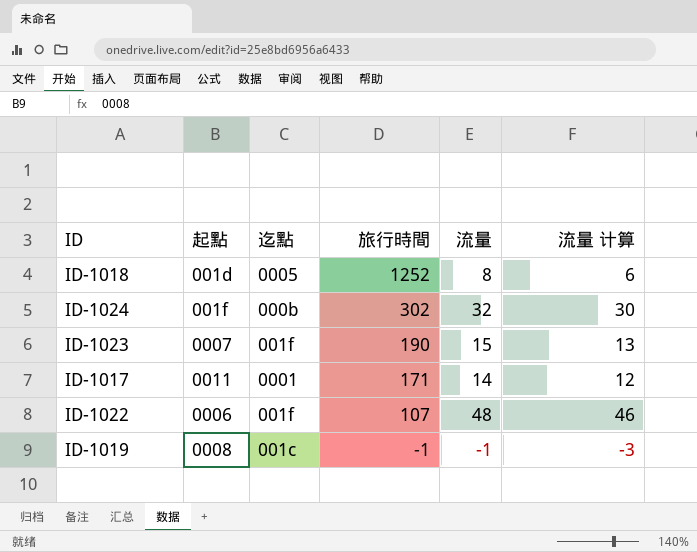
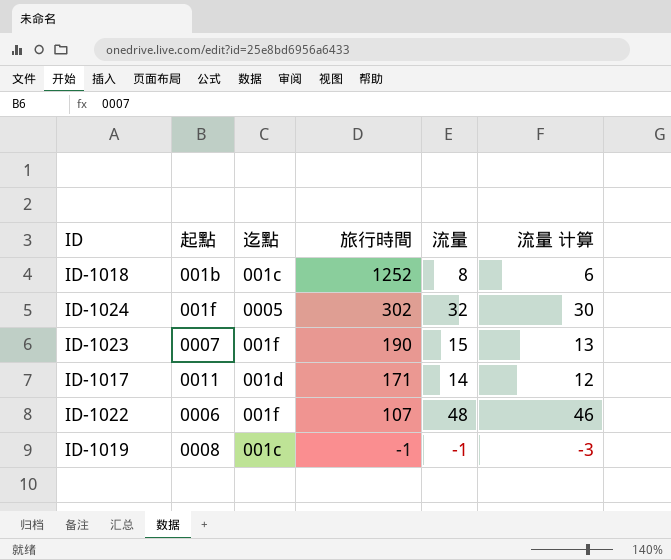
ID-1018 | 起點: 001d -> 001b
ID-1018 | 迄點: 0005 -> 001c
ID-1024 | 迄點: 000b -> 0005
ID-1017 | 迄點: 0001 -> 001d

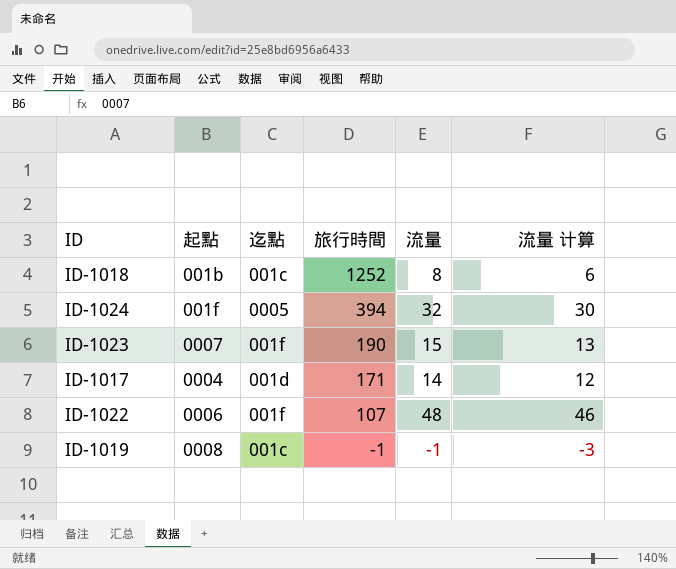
ID-1024 | 旅行時間: 302 -> 394
ID-1017 | 起點: 0011 -> 0004

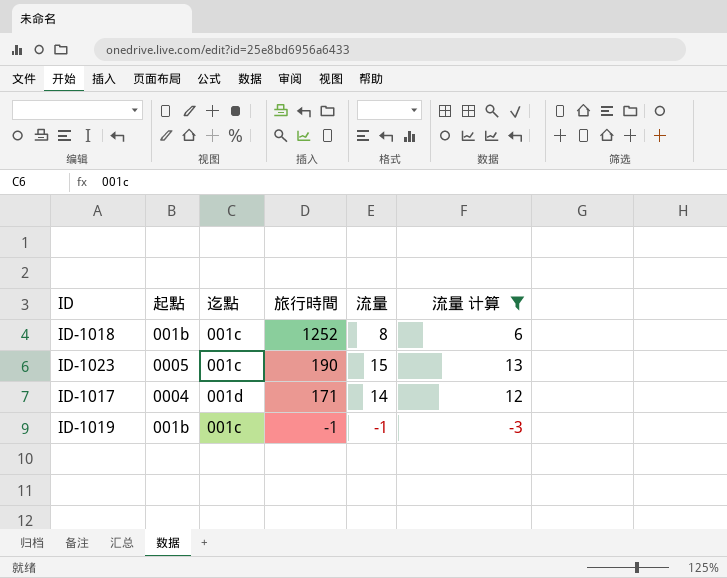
filter: none -> 流量 计算 <= 13
ID-1023 | 起點: 0007 -> 0005
ID-1023 | 迄點: 001f -> 001c
ID-1019 | 起點: 0008 -> 001b

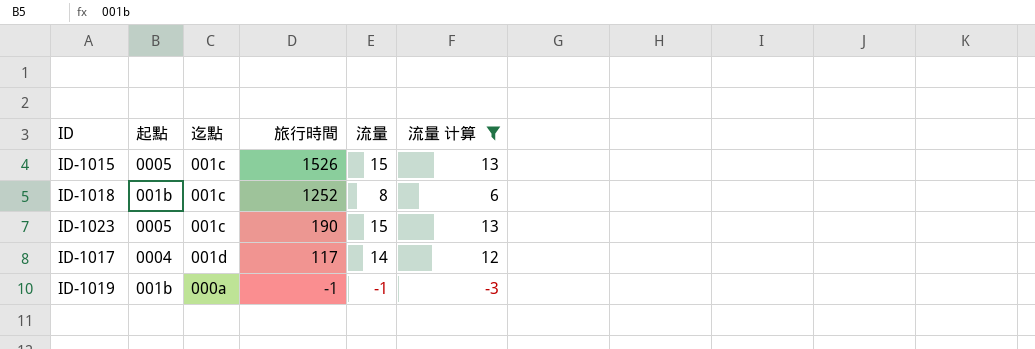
row ID-1015: none -> 0005 | 001c | 1526 | 15 | 13
ID-1017 | 旅行時間: 171 -> 117
ID-1019 | 迄點: 001c -> 000a

